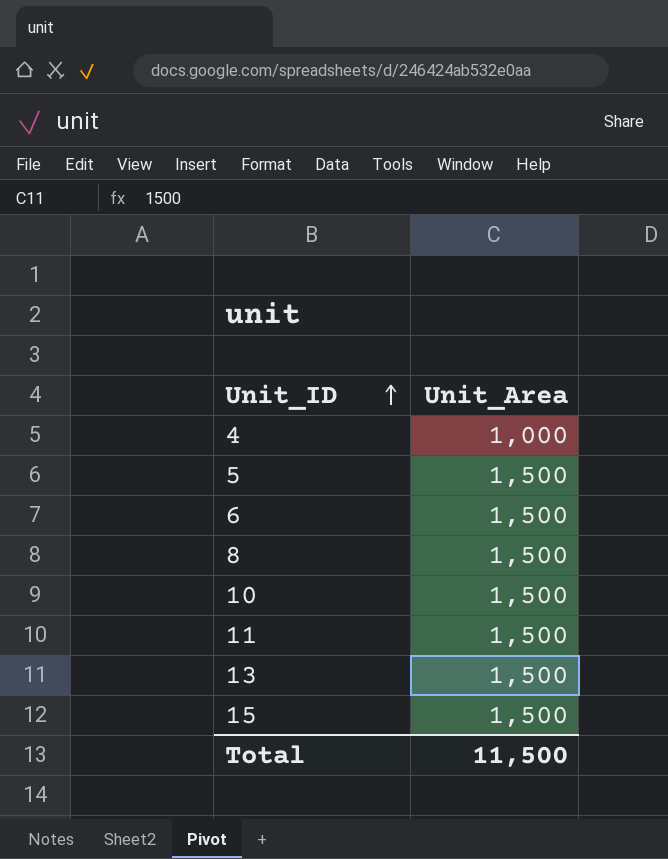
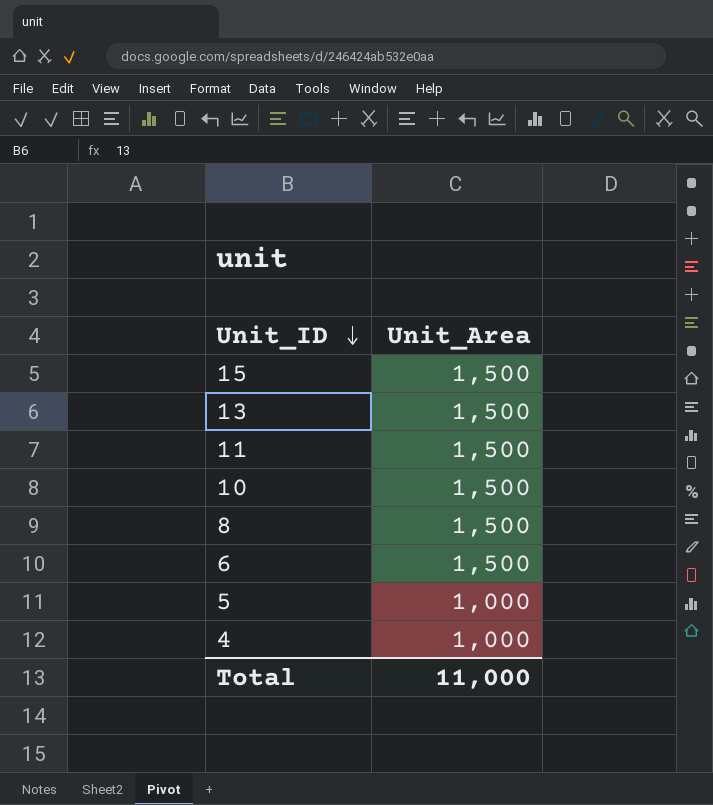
row order: Unit_ID ascending -> Unit_ID descending
5 | Unit_Area: 1,500 -> 1,000
Total | Unit_Area: 11,500 -> 11,000

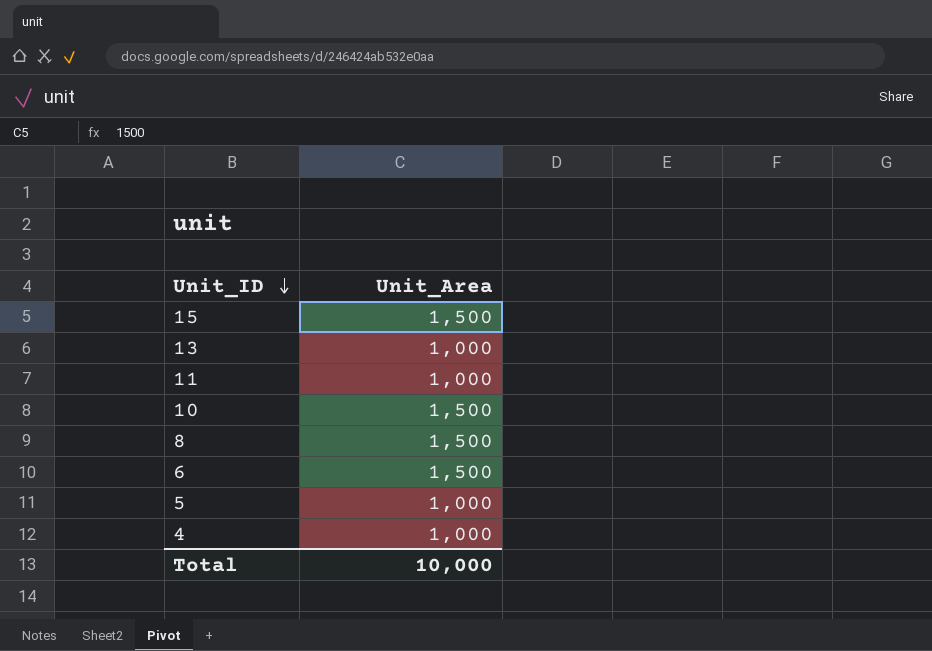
13 | Unit_Area: 1,500 -> 1,000
11 | Unit_Area: 1,500 -> 1,000
Total | Unit_Area: 11,000 -> 10,000

